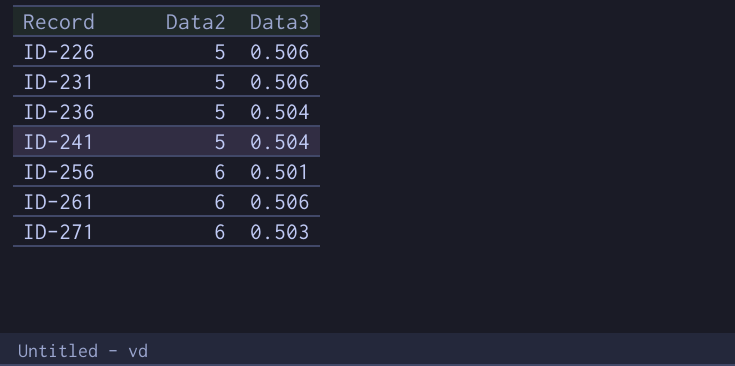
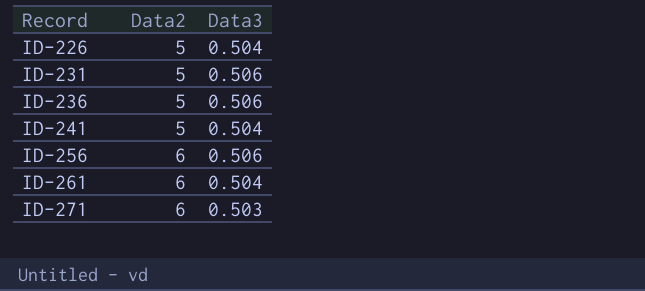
ID-226 | Data3: 0.506 -> 0.504
ID-236 | Data3: 0.504 -> 0.506
ID-256 | Data3: 0.501 -> 0.506
ID-261 | Data3: 0.506 -> 0.504

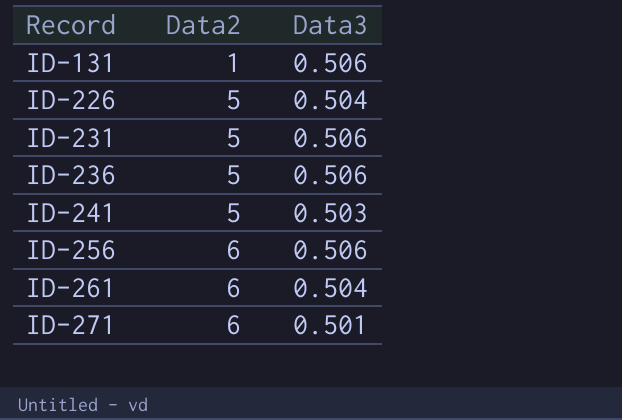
row ID-131: none -> 1 | 0.506
ID-241 | Data3: 0.504 -> 0.503
ID-271 | Data3: 0.503 -> 0.501

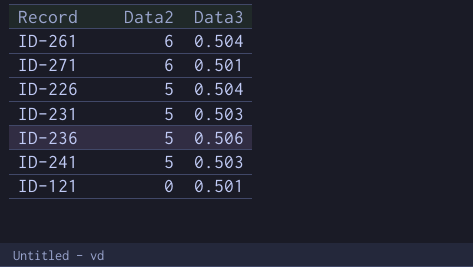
row order: Record ascending -> Data2 descending
row ID-131: 1 | 0.506 -> none
row ID-256: 6 | 0.506 -> none
ID-231 | Data3: 0.506 -> 0.503
row ID-121: none -> 0 | 0.501

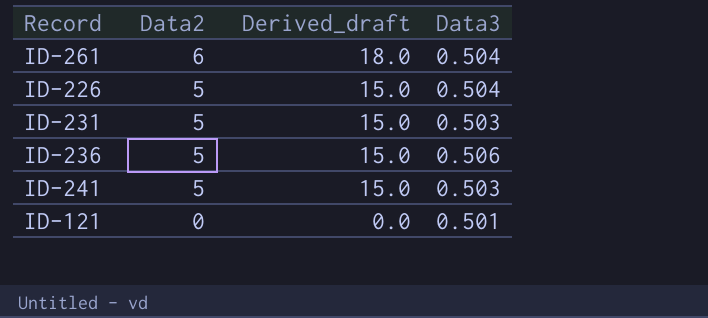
column Derived_draft | formula: none -> [Data2] * 3
row ID-271: 6 | 0.501 -> none

